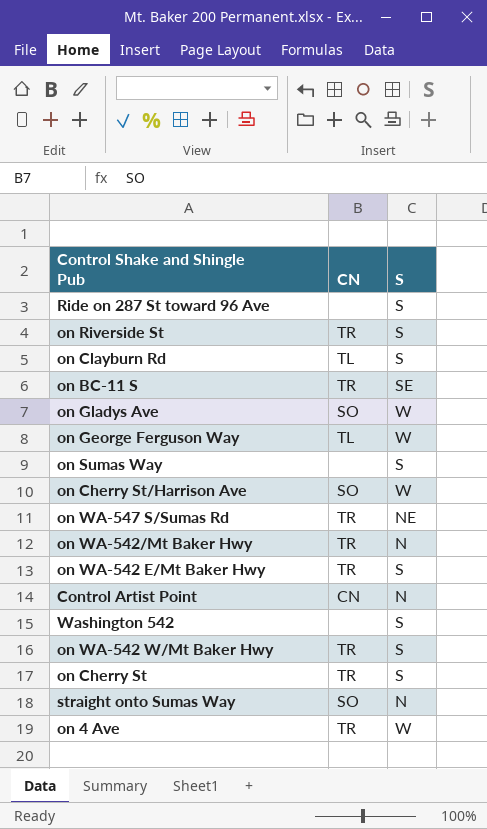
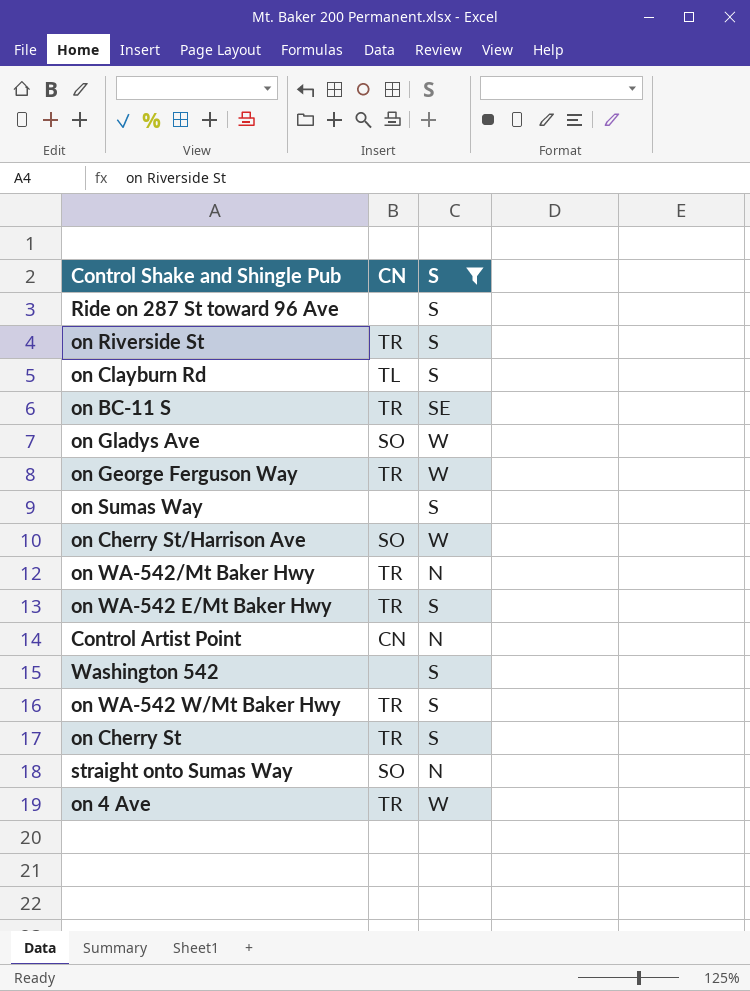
filter: none -> S != NE
on George Ferguson Way | CN: TL -> TR

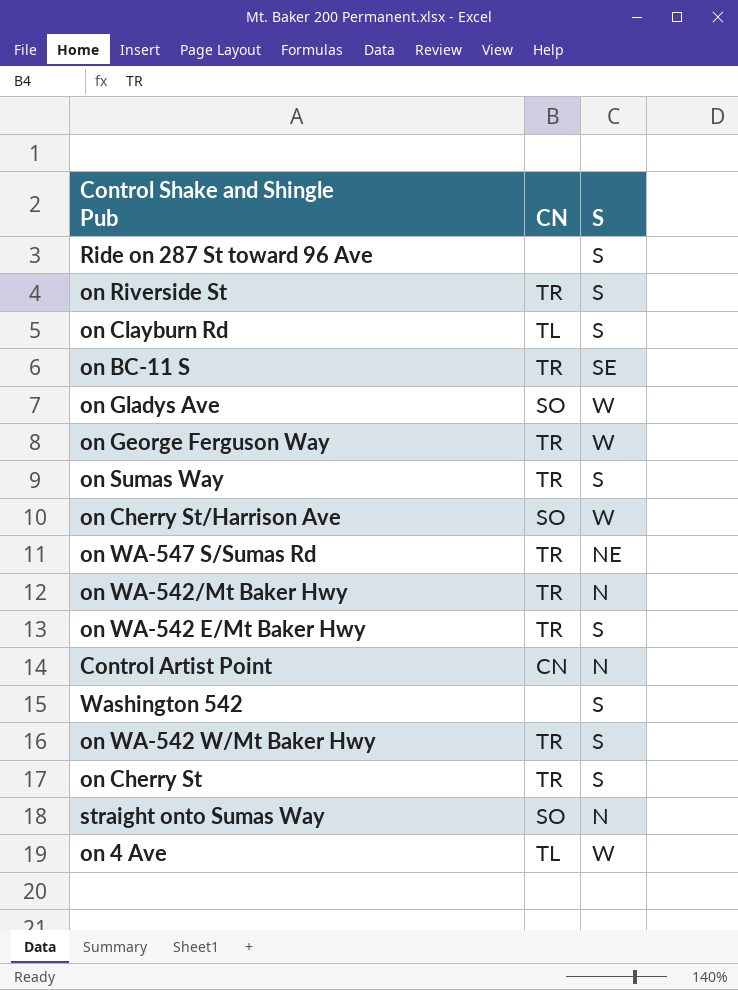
filter: S != NE -> none
on Sumas Way | CN: none -> TR
on 4 Ave | CN: TR -> TL

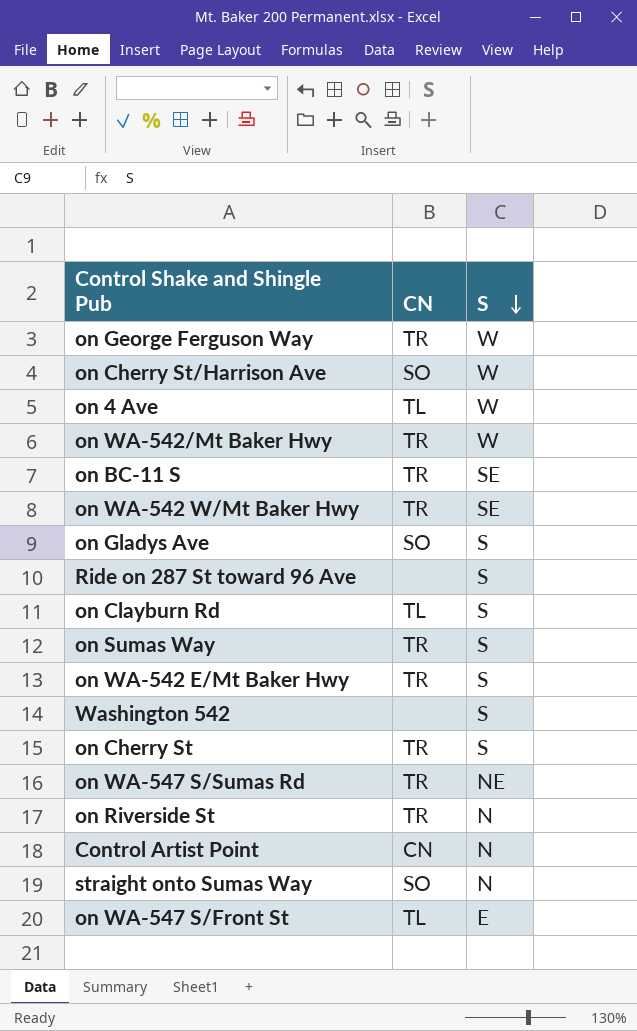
row order: none -> S descending
on WA-542/Mt Baker Hwy | S: N -> W
on WA-542 W/Mt Baker Hwy | S: S -> SE
on Gladys Ave | S: W -> S
on Riverside St | S: S -> N
row on WA-547 S/Front St: none -> TL | E

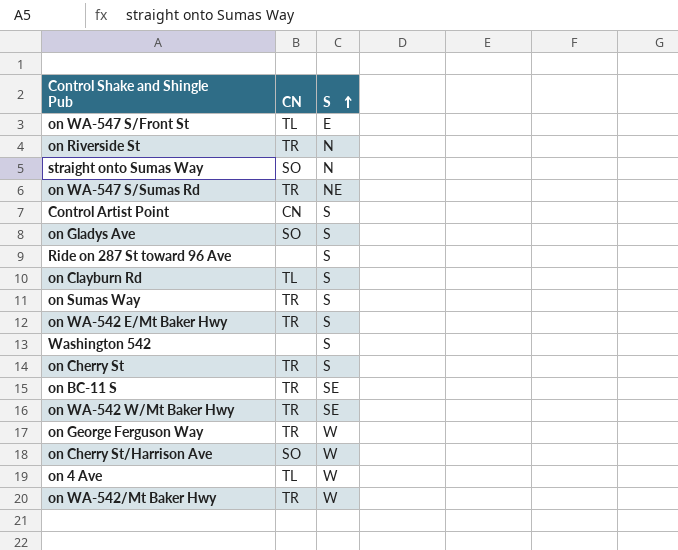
row order: S descending -> S ascending
Control Artist Point | S: N -> S

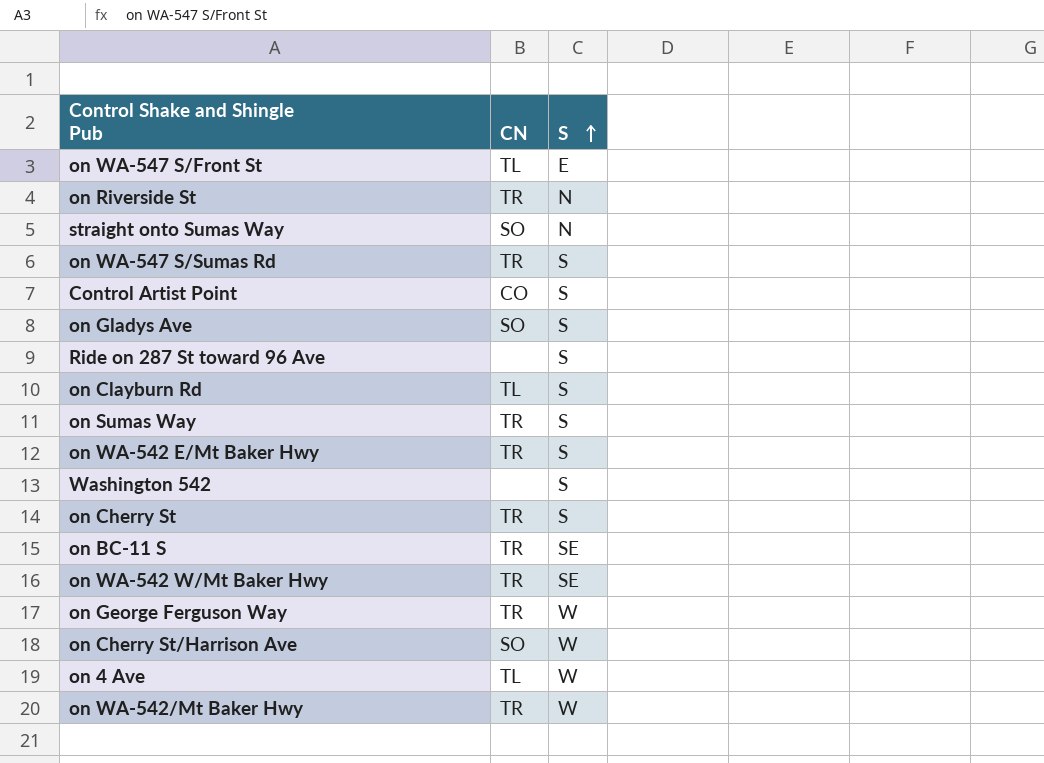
on WA-547 S/Sumas Rd | S: NE -> S
Control Artist Point | CN: CN -> CO

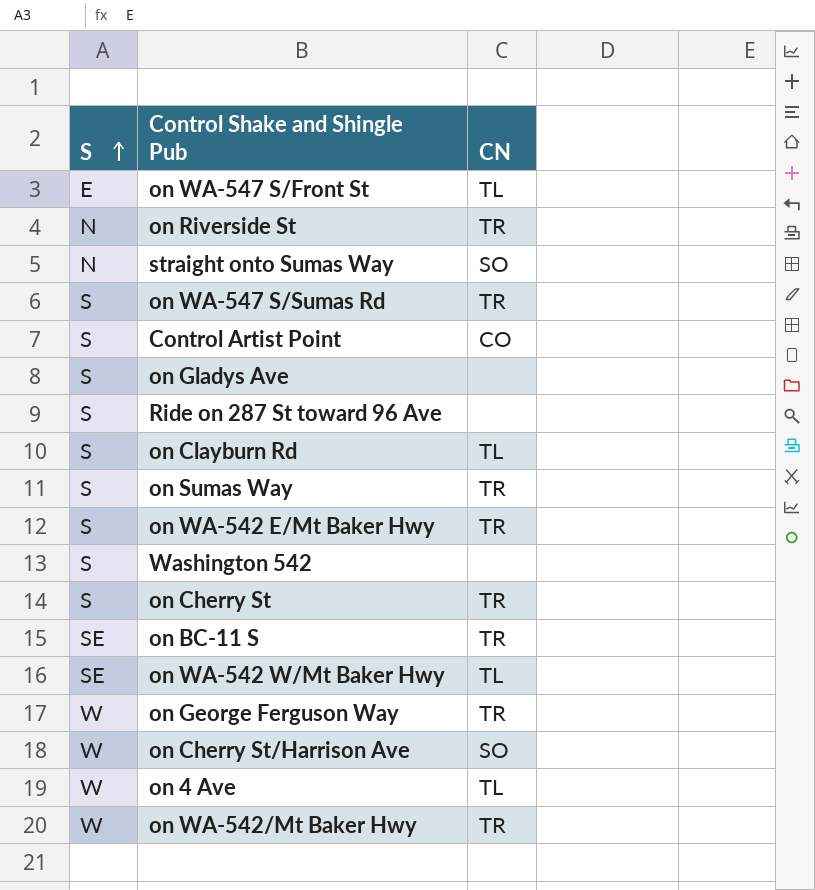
column S | position: 3 -> 1
on Gladys Ave | CN: SO -> none
on WA-542 W/Mt Baker Hwy | CN: TR -> TL

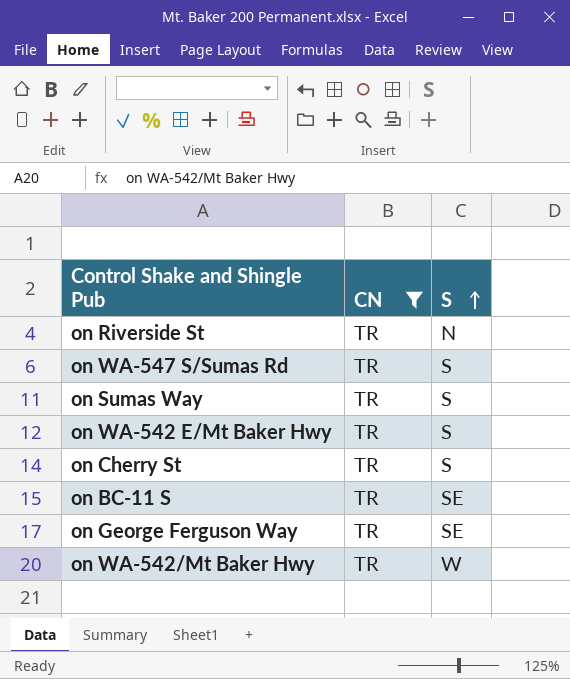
filter: none -> CN = TR
column S | position: 1 -> 3
on George Ferguson Way | S: W -> SE

